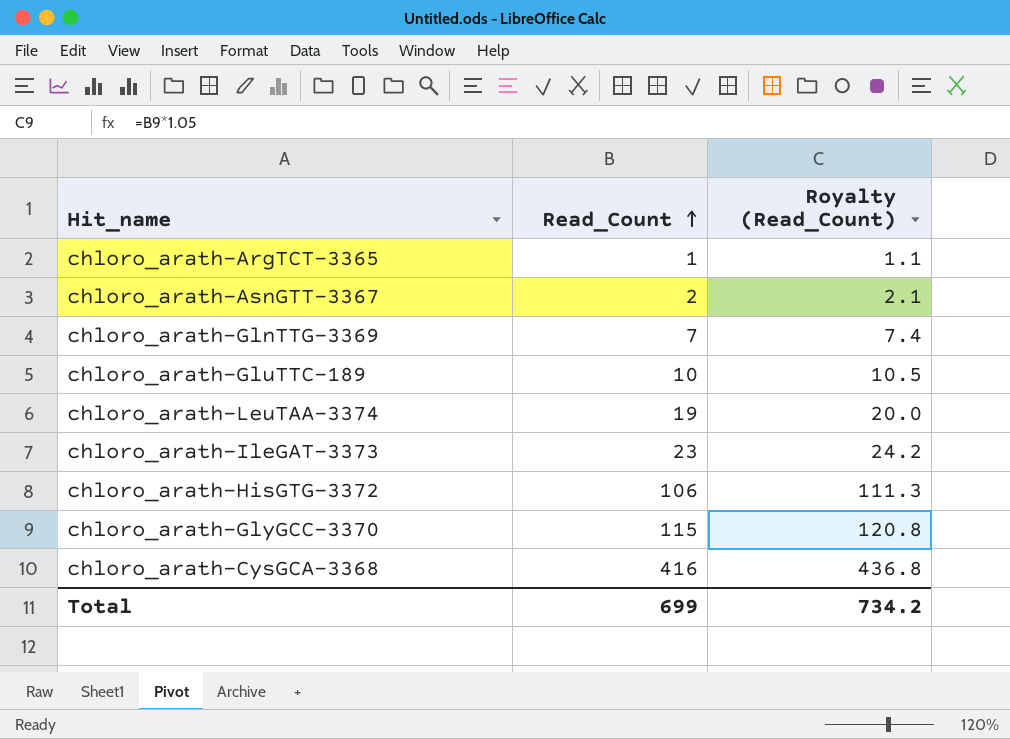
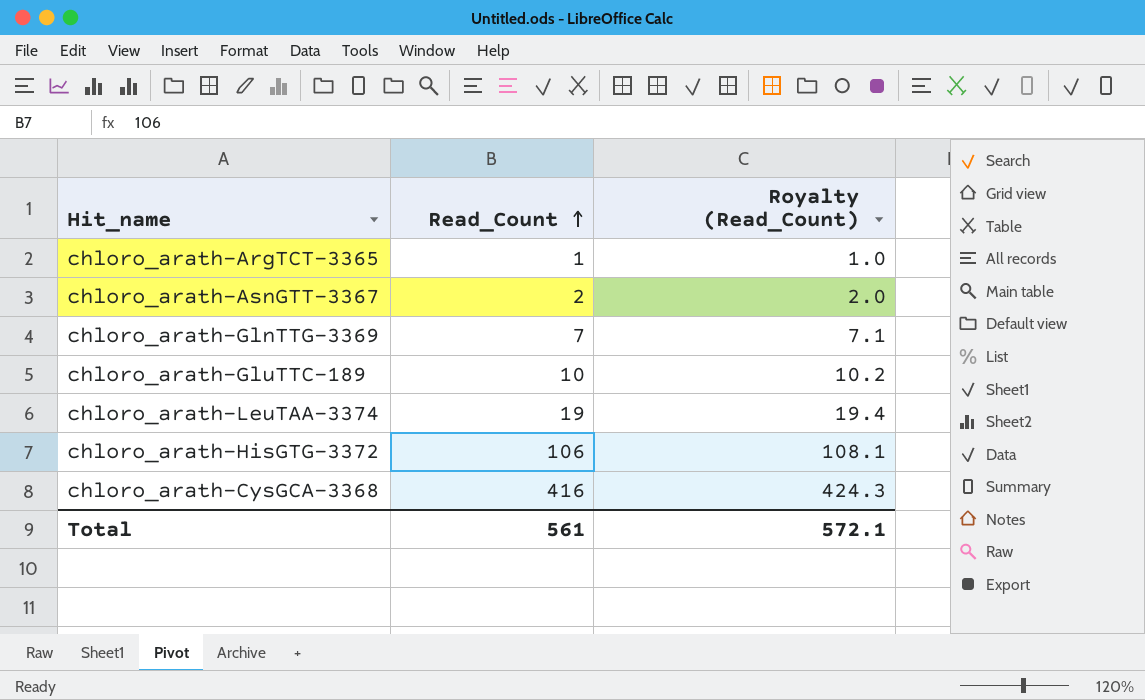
column Royalty (Read_Count) | formula: [Read_Count] * 1.05 -> [Read_Count] * 1.02
row chloro_arath-IleGAT-3373: 23 | 24.2 -> none
row chloro_arath-GlyGCC-3370: 115 | 120.8 -> none
Total | Read_Count: 699 -> 561
Total | Royalty (Read_Count): 734.2 -> 572.1

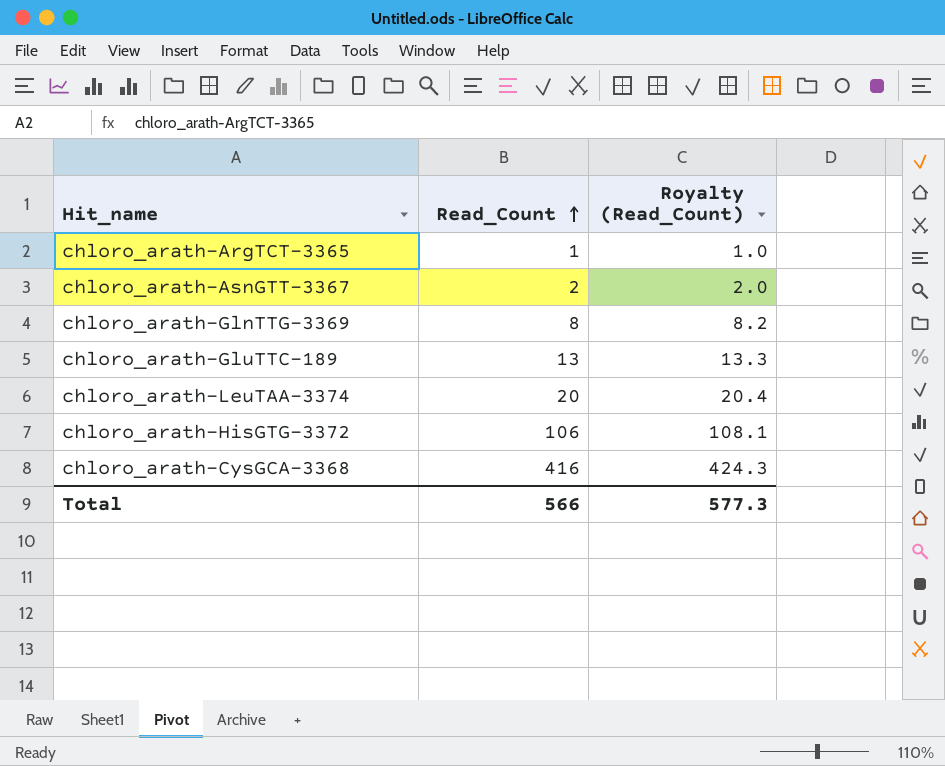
chloro_arath-GlnTTG-3369 | Read_Count: 7 -> 8
chloro_arath-GlnTTG-3369 | Royalty (Read_Count): 7.1 -> 8.2
chloro_arath-GluTTC-189 | Read_Count: 10 -> 13
chloro_arath-GluTTC-189 | Royalty (Read_Count): 10.2 -> 13.3
chloro_arath-LeuTAA-3374 | Read_Count: 19 -> 20
chloro_arath-LeuTAA-3374 | Royalty (Read_Count): 19.4 -> 20.4
Total | Read_Count: 561 -> 566
Total | Royalty (Read_Count): 572.1 -> 577.3

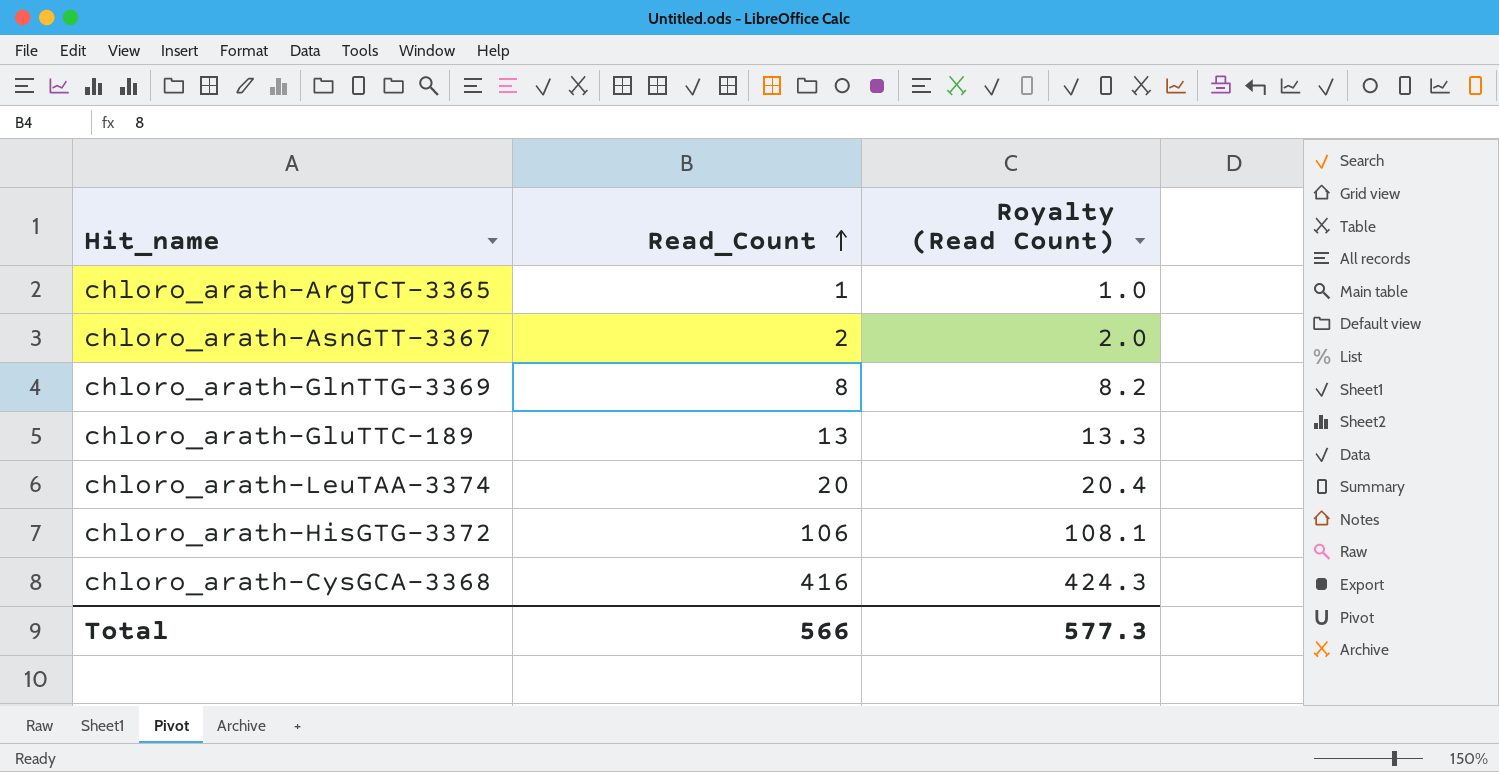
column name: Royalty (Read_Count) -> Royalty (Read Count)

